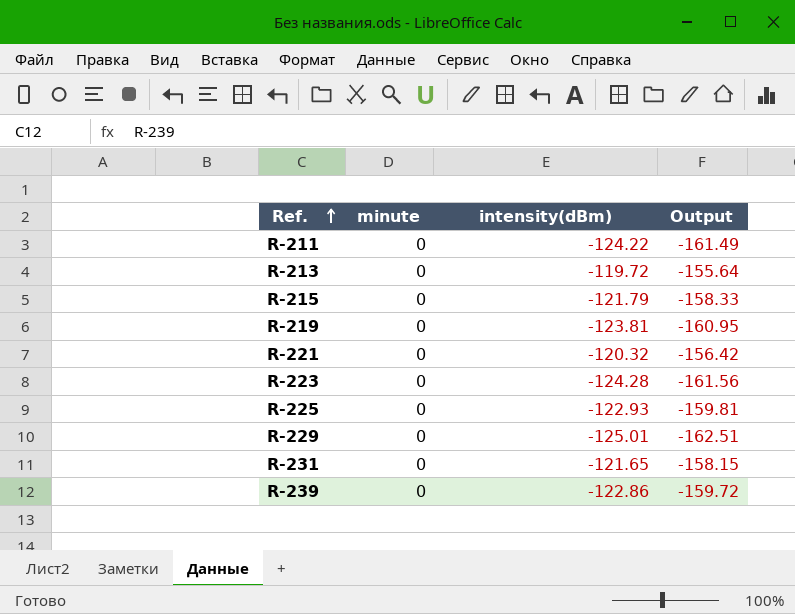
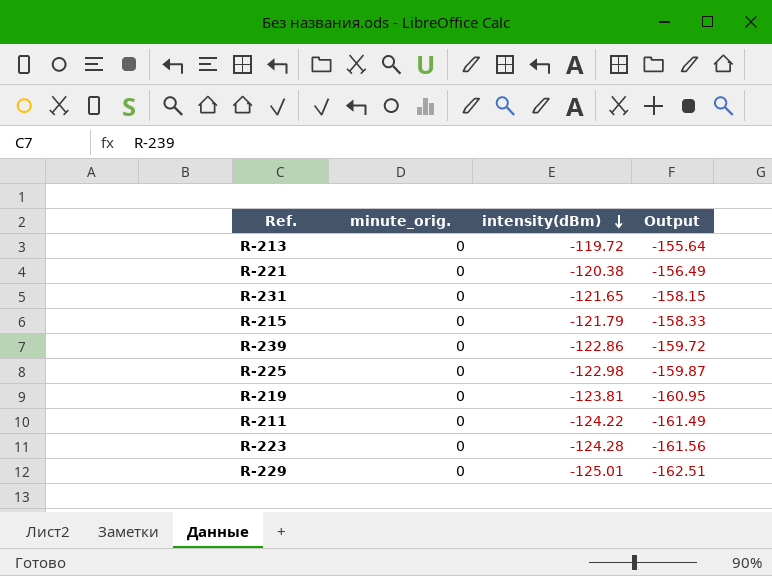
row order: Ref. ascending -> intensity(dBm) descending
column name: minute -> minute_orig.
R-221 | intensity(dBm): -120.32 -> -120.38
R-221 | Output: -156.42 -> -156.49
R-225 | intensity(dBm): -122.93 -> -122.98
R-225 | Output: -159.81 -> -159.87

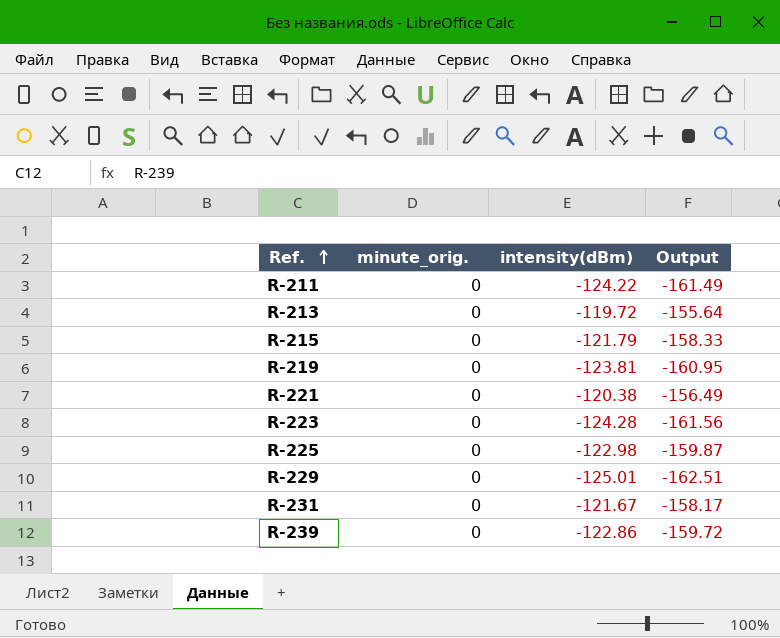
row order: intensity(dBm) descending -> Ref. ascending
R-231 | intensity(dBm): -121.65 -> -121.67
R-231 | Output: -158.15 -> -158.17

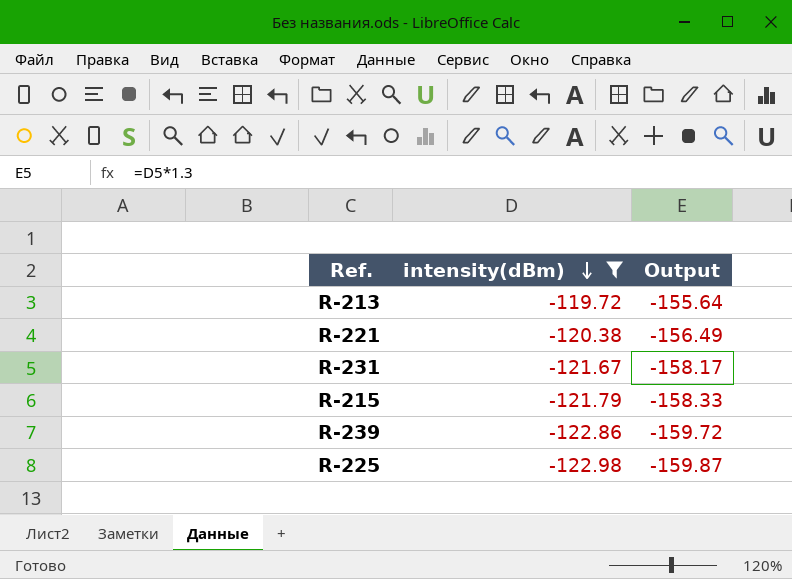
filter: none -> intensity(dBm) >= -122.98
row order: Ref. ascending -> intensity(dBm) descending
column minute_orig. | position: 2 -> none

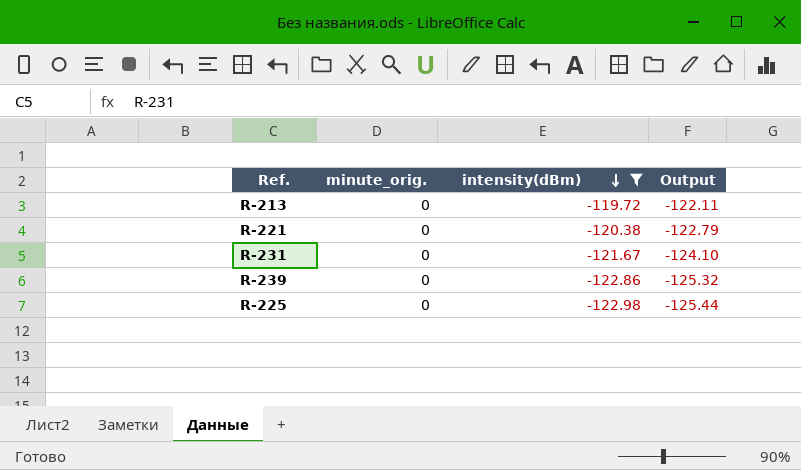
column minute_orig. | position: none -> 2
column Output | formula: [intensity(dBm)] * 1.3 -> [intensity(dBm)] * 1.02
row R-215: -121.79 | -158.33 -> none

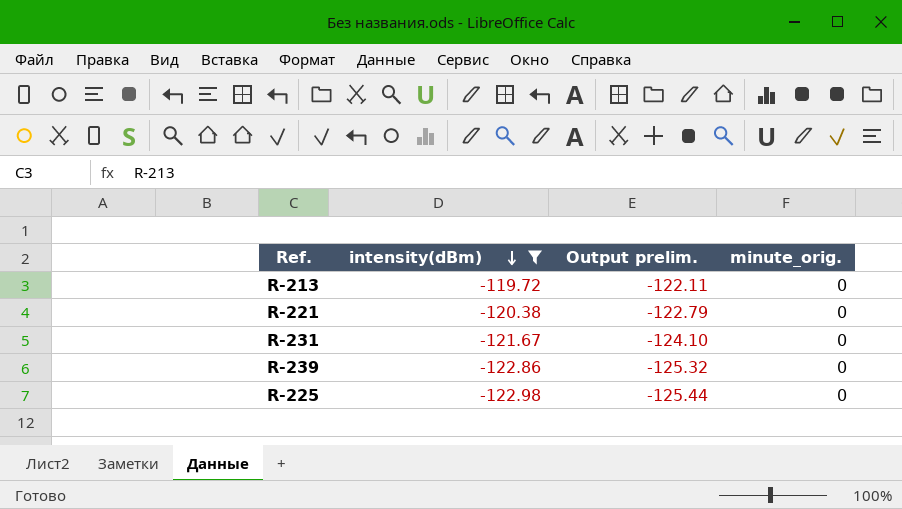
column name: Output -> Output prelim.
column minute_orig. | position: 2 -> 4

